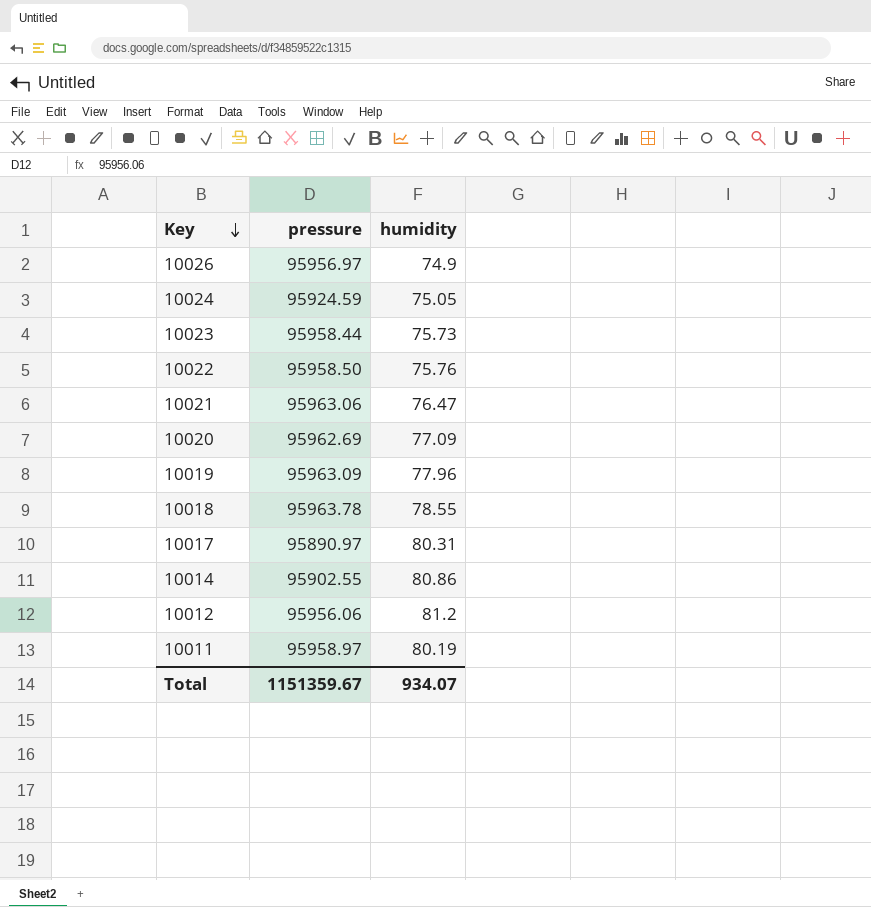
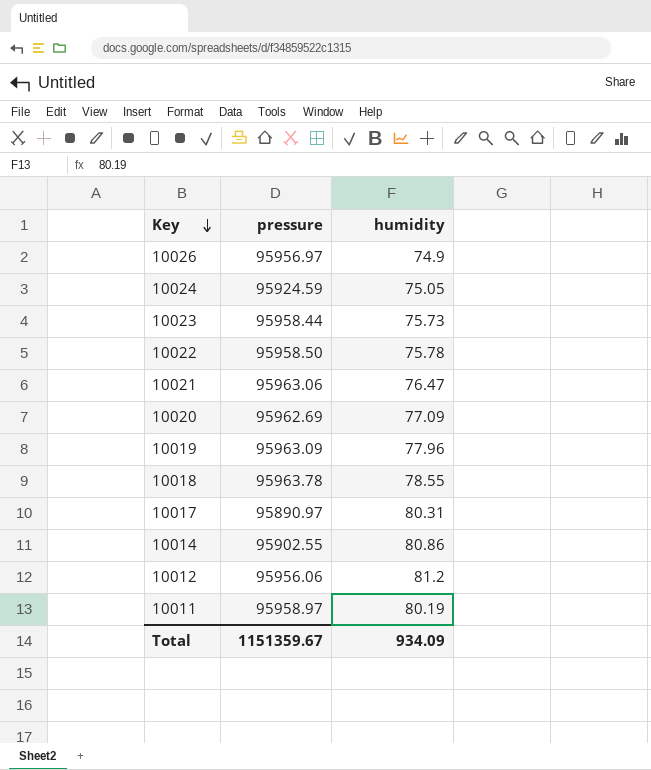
10022 | humidity: 75.76 -> 75.78
Total | humidity: 934.07 -> 934.09

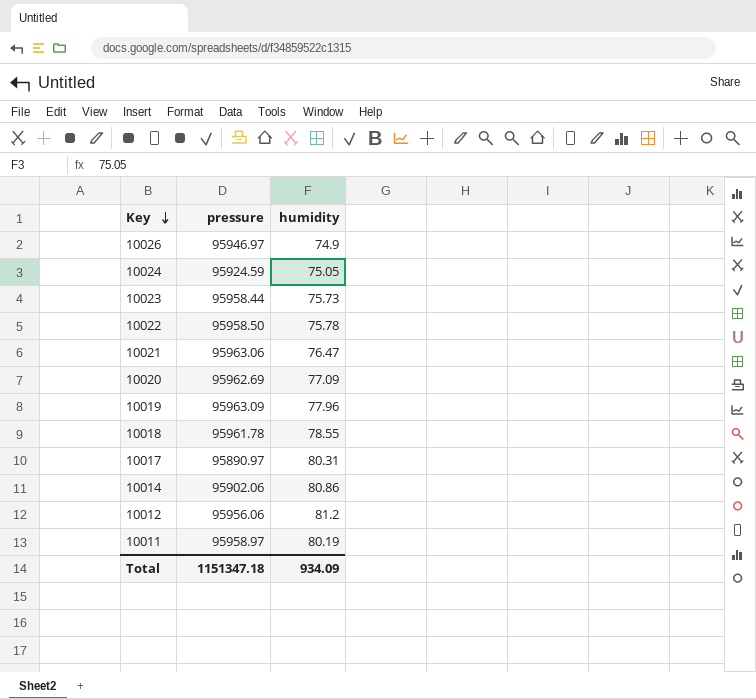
10026 | pressure: 95956.97 -> 95946.97
10018 | pressure: 95963.78 -> 95961.78
10014 | pressure: 95902.55 -> 95902.06
Total | pressure: 1151359.67 -> 1151347.18

